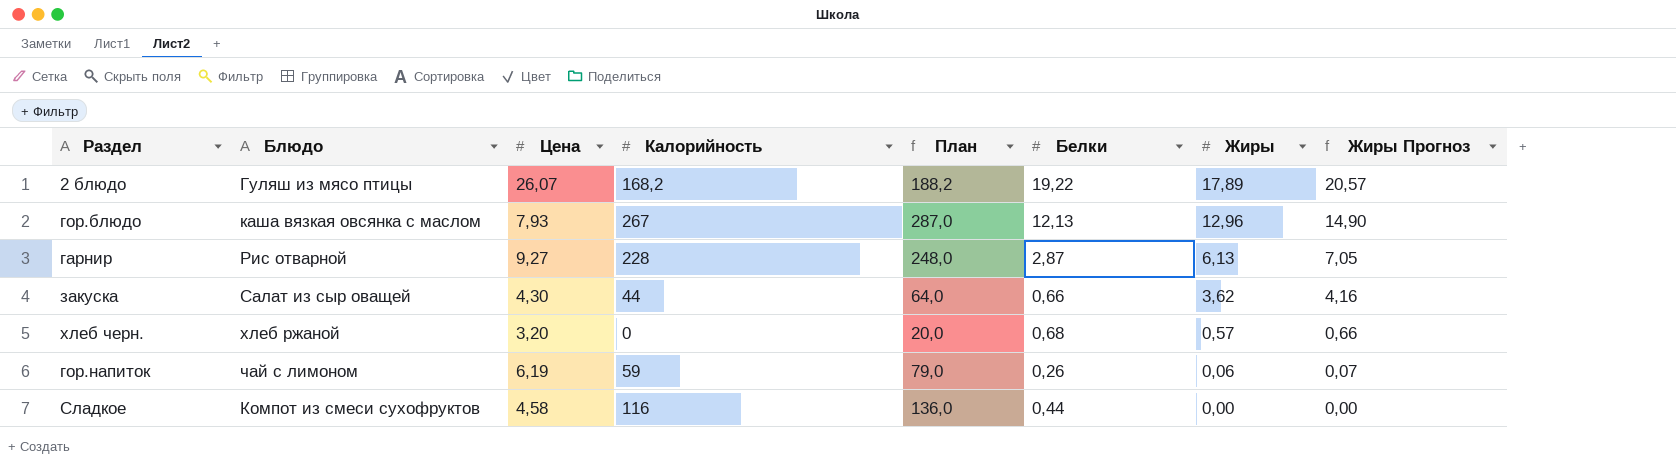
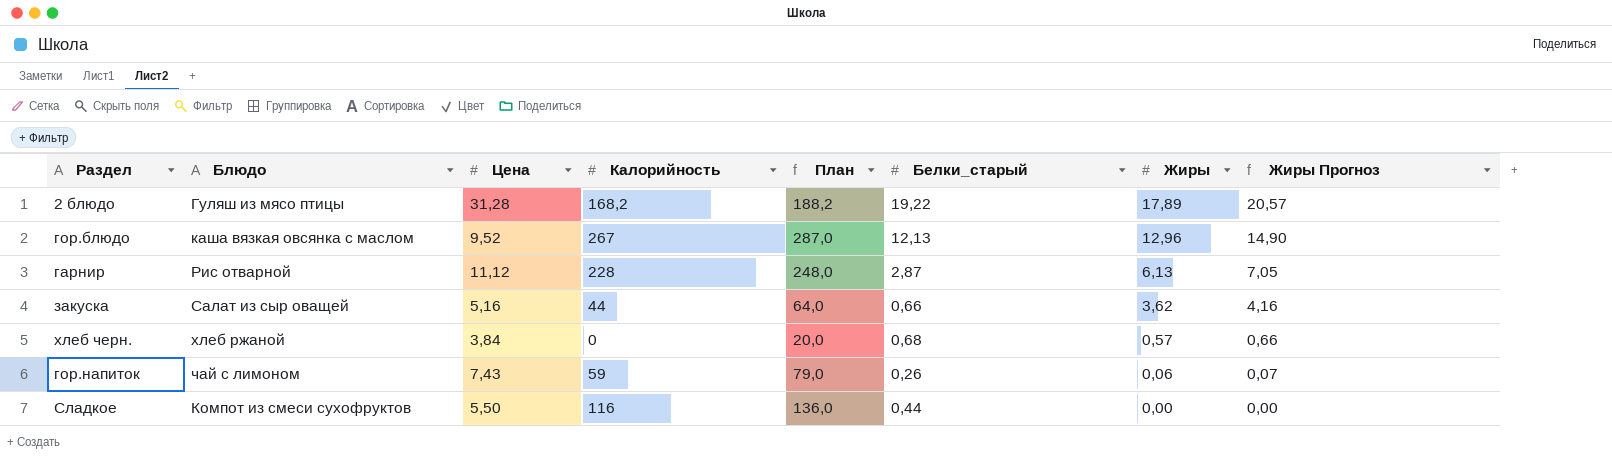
column name: Белки -> Белки_старый
2 блюдо | Цена: 26,07 -> 31,28
гор.блюдо | Цена: 7,93 -> 9,52
гарнир | Цена: 9,27 -> 11,12
закуска | Цена: 4,30 -> 5,16
хлеб черн. | Цена: 3,20 -> 3,84
гор.напиток | Цена: 6,19 -> 7,43
Сладкое | Цена: 4,58 -> 5,50

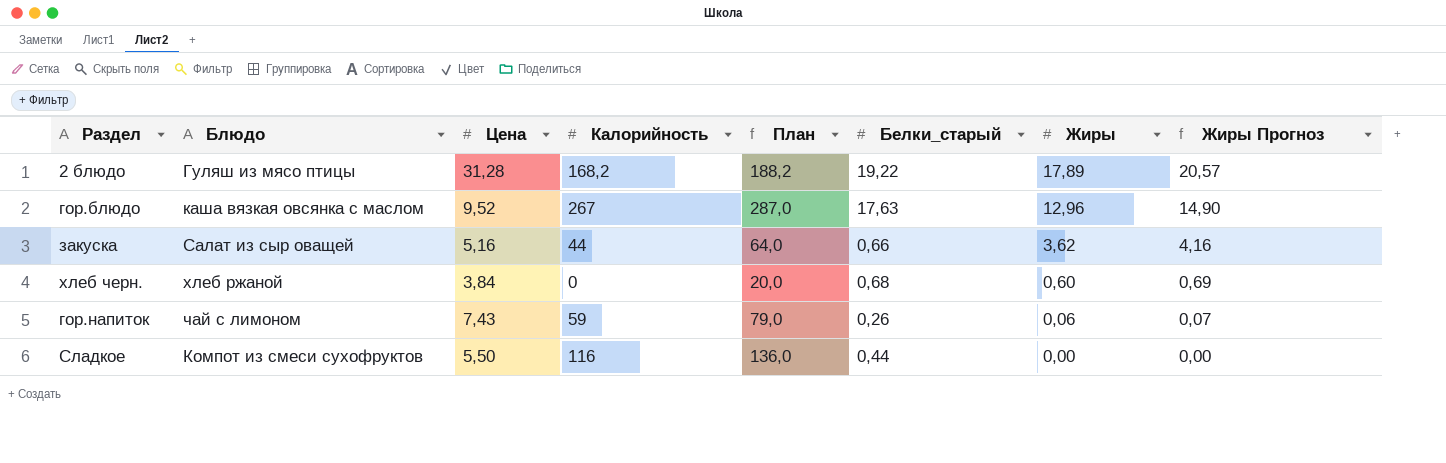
row гарнир: Рис отварной | 11,12 | 228 | 248,0 | 2,87 | 6,13 | 7,05 -> none
гор.блюдо | Белки_старый: 12,13 -> 17,63
хлеб черн. | Жиры: 0,57 -> 0,60
хлеб черн. | Жиры Прогноз: 0,66 -> 0,69

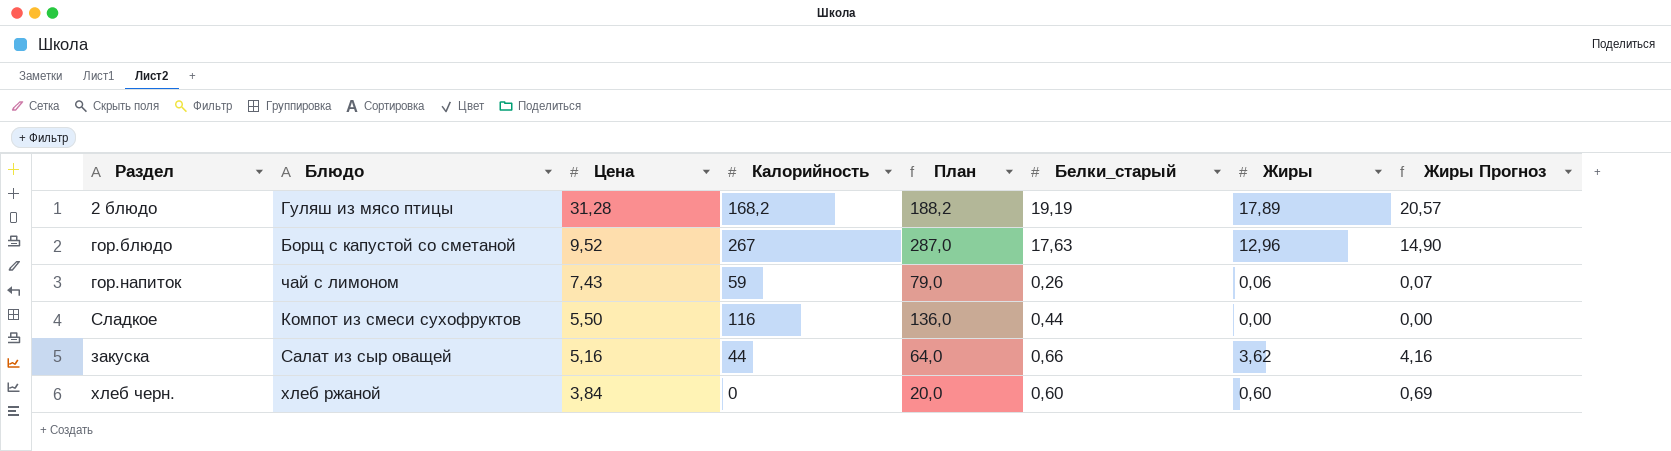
row order: Жиры descending -> Цена descending
2 блюдо | Белки_старый: 19,22 -> 19,19
гор.блюдо | Блюдо: каша вязкая овсянка с маслом -> Борщ с капустой со сметаной
хлеб черн. | Белки_старый: 0,68 -> 0,60

